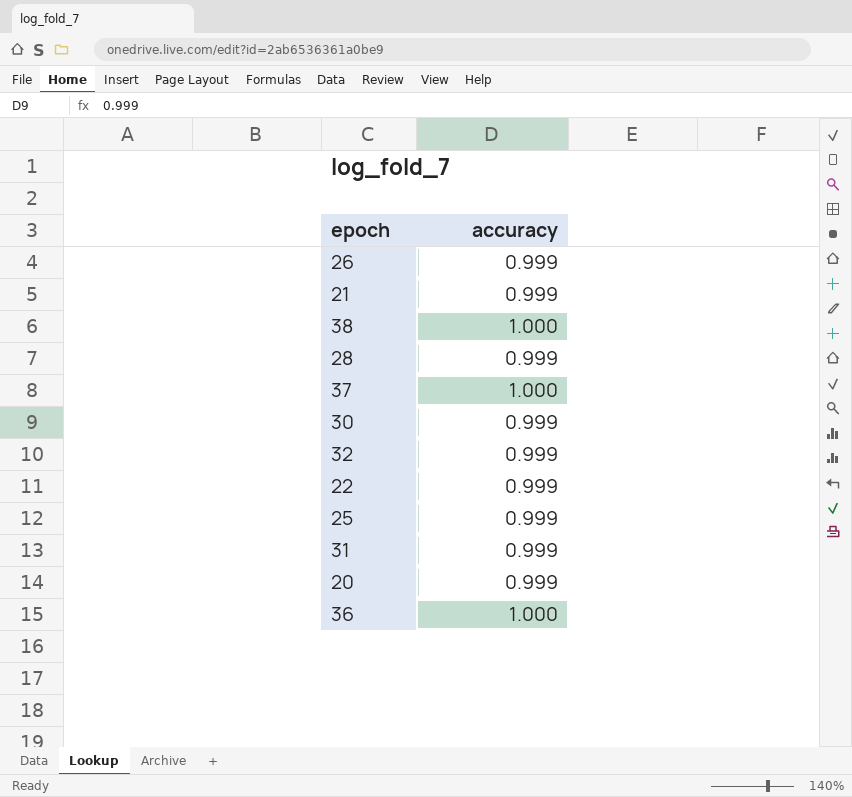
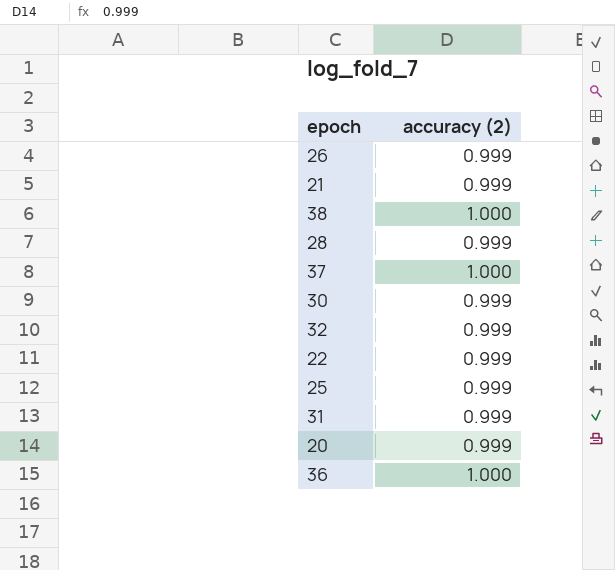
column name: accuracy -> accuracy (2)

